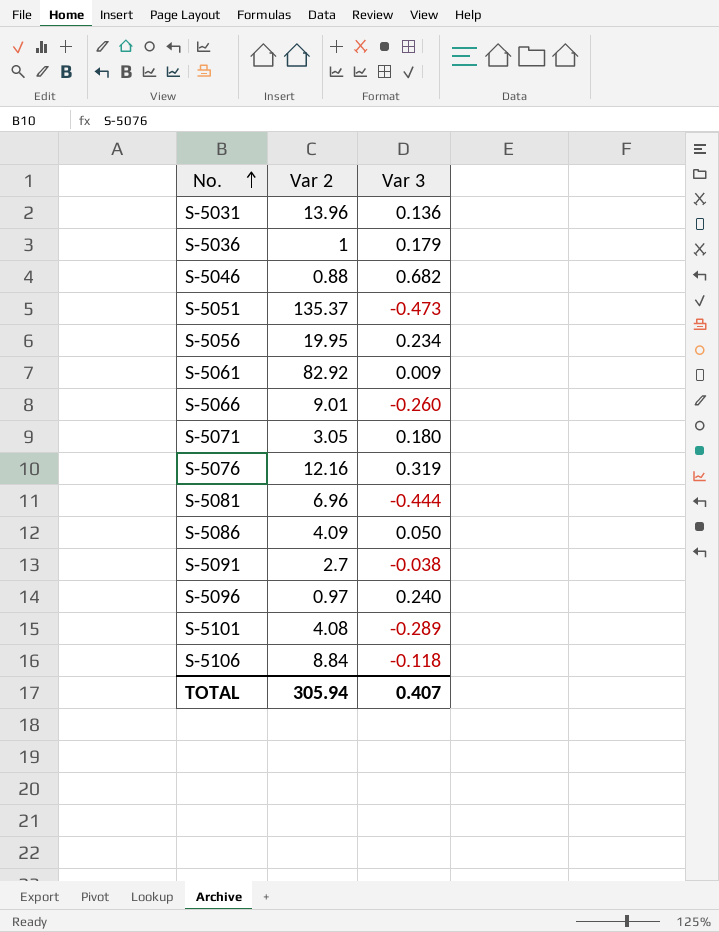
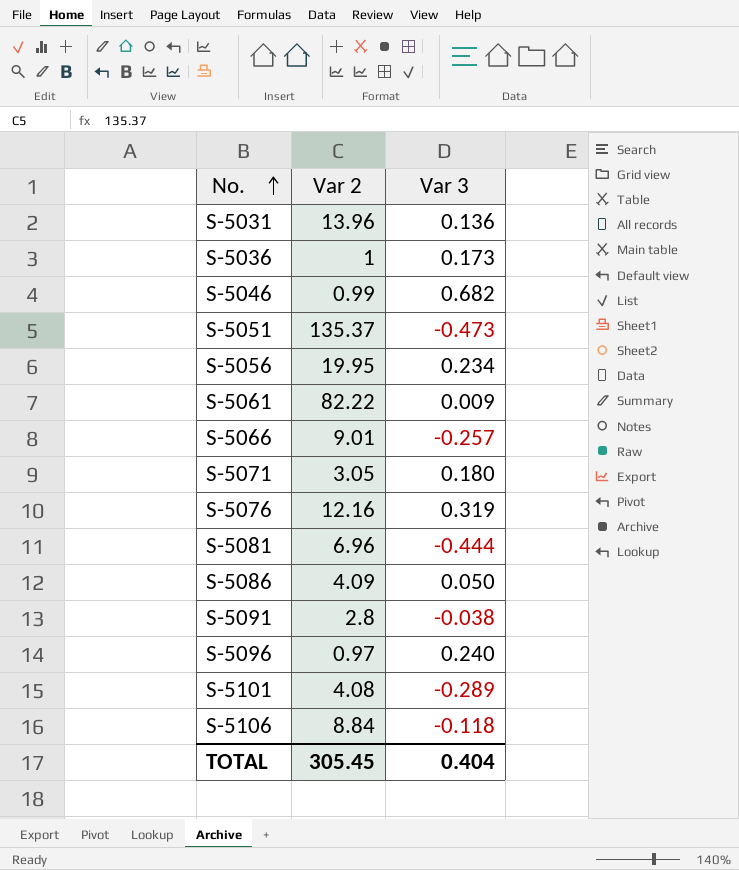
S-5036 | Var 3: 0.179 -> 0.173
S-5046 | Var 2: 0.88 -> 0.99
S-5061 | Var 2: 82.92 -> 82.22
S-5066 | Var 3: -0.260 -> -0.257
S-5091 | Var 2: 2.7 -> 2.8
TOTAL | Var 2: 305.94 -> 305.45
TOTAL | Var 3: 0.407 -> 0.404

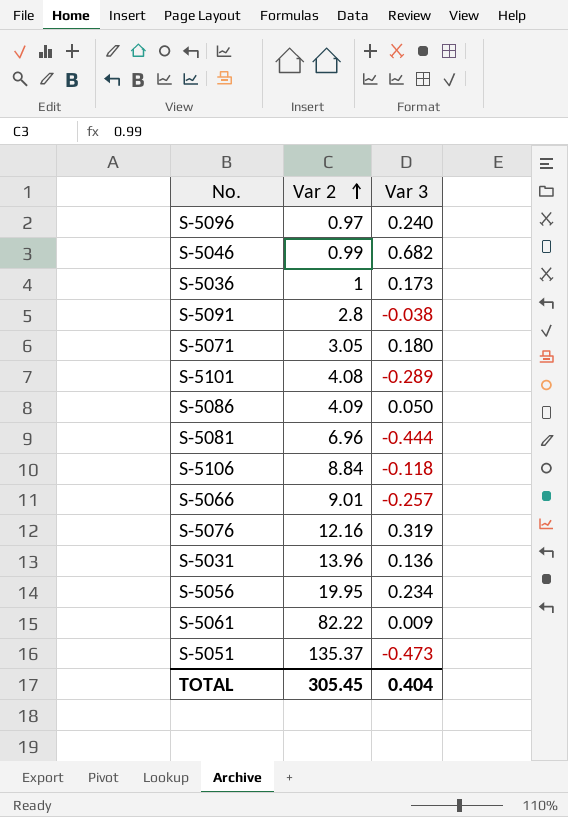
row order: No. ascending -> Var 2 ascending

